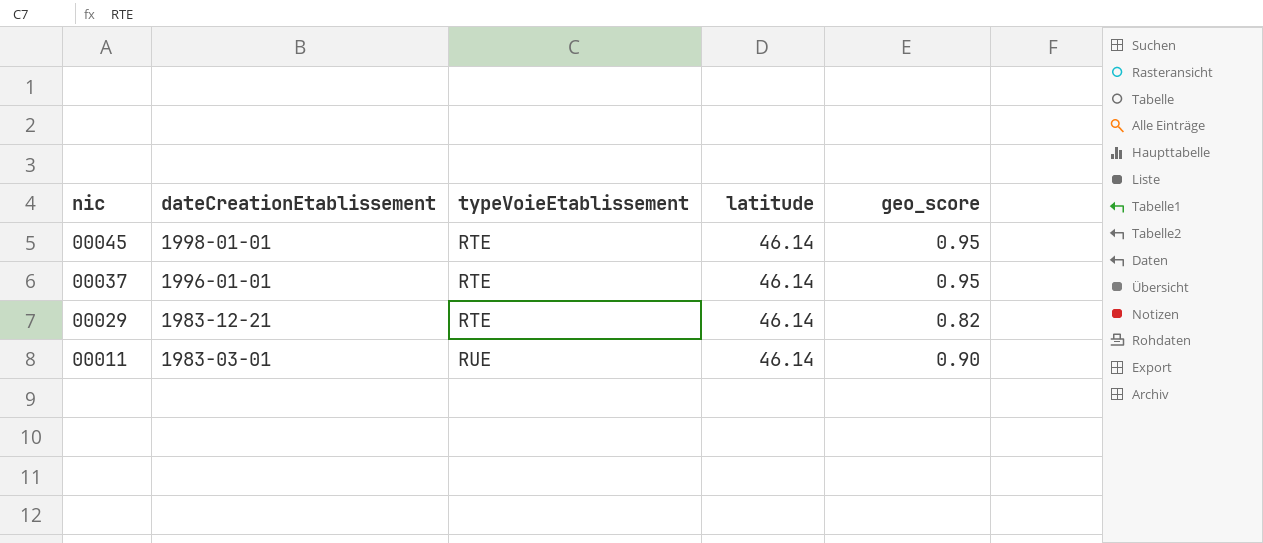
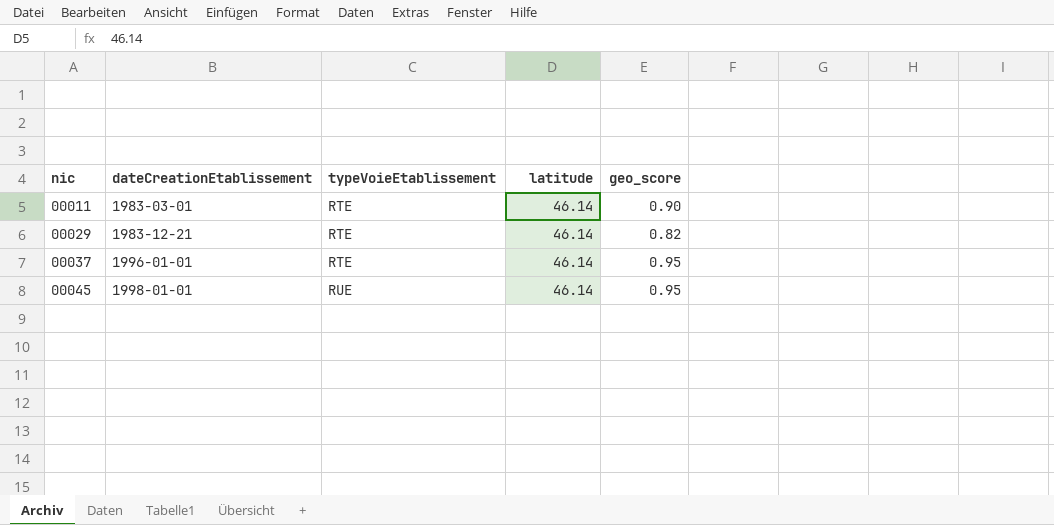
row order: nic descending -> nic ascending
00011 | typeVoieEtablissement: RUE -> RTE
00045 | typeVoieEtablissement: RTE -> RUE

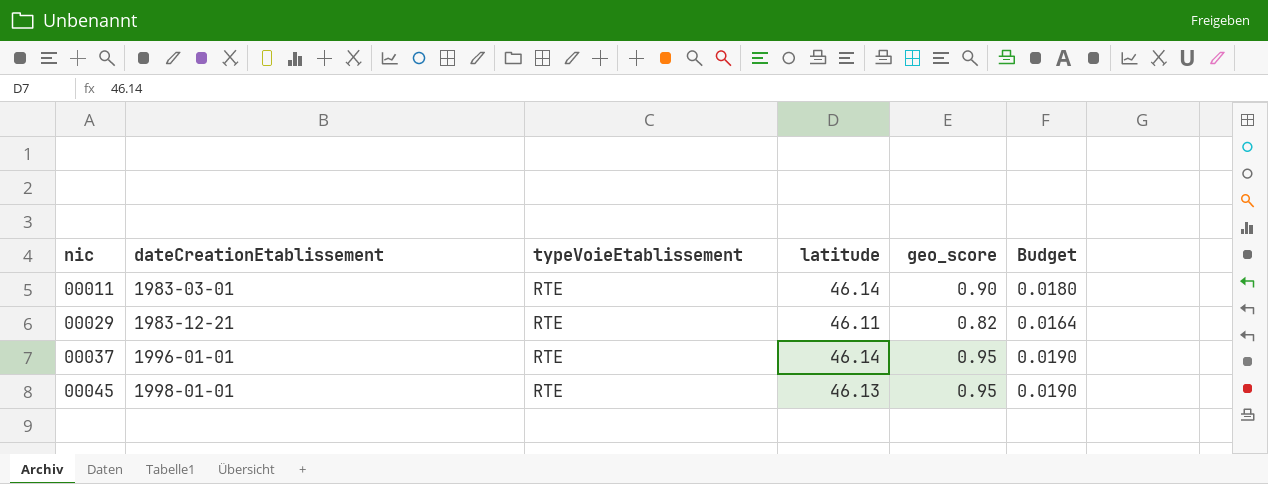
column Budget | formula: none -> [geo_score] * 0.02
00029 | latitude: 46.14 -> 46.11
00045 | typeVoieEtablissement: RUE -> RTE
00045 | latitude: 46.14 -> 46.13

